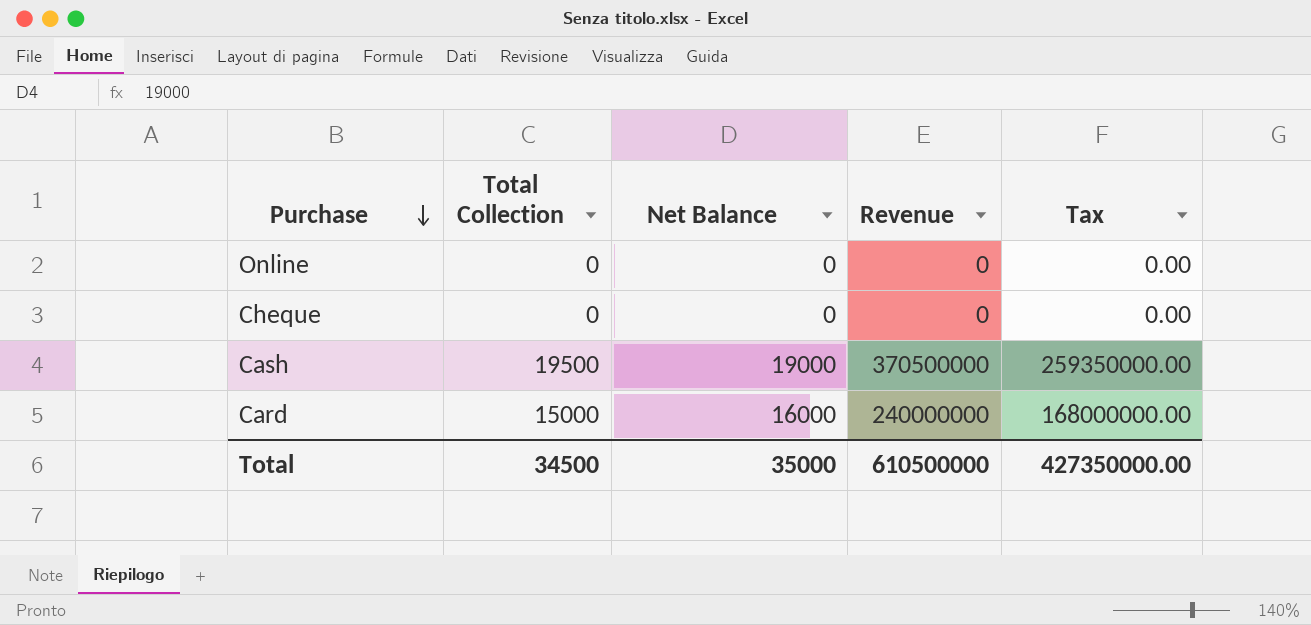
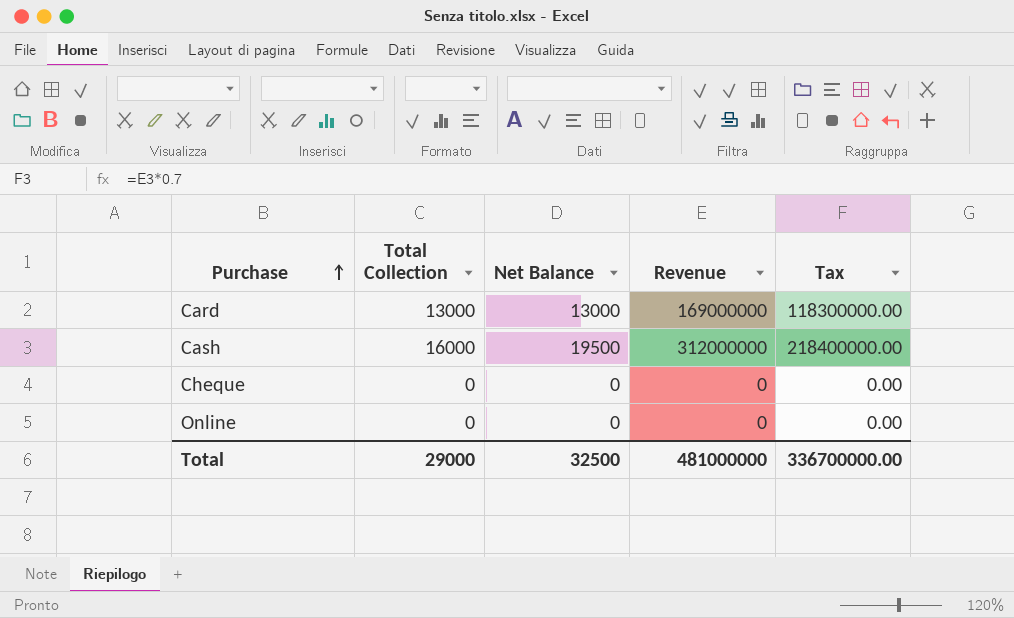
row order: Purchase descending -> Purchase ascending
Card | Total Collection: 15000 -> 13000
Card | Net Balance: 16000 -> 13000
Card | Revenue: 240000000 -> 169000000
Card | Tax: 168000000.00 -> 118300000.00
Cash | Total Collection: 19500 -> 16000
Cash | Net Balance: 19000 -> 19500
Cash | Revenue: 370500000 -> 312000000
Cash | Tax: 259350000.00 -> 218400000.00
Total | Total Collection: 34500 -> 29000
Total | Net Balance: 35000 -> 32500
Total | Revenue: 610500000 -> 481000000
Total | Tax: 427350000.00 -> 336700000.00

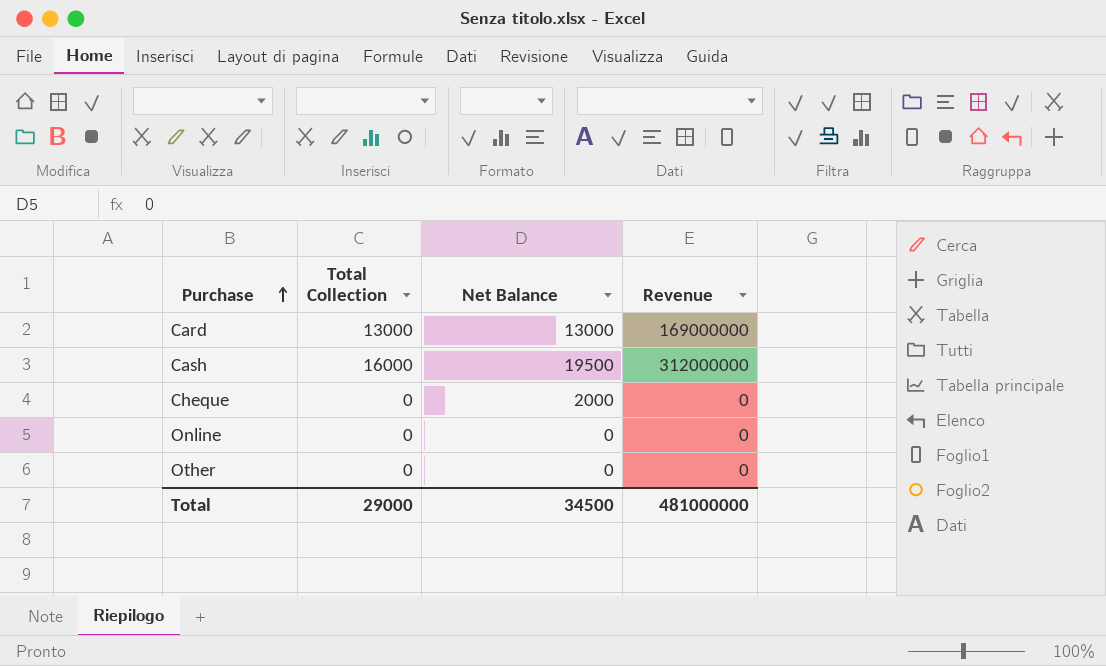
column Tax | formula: [Revenue] * 0.7 -> none
Cheque | Net Balance: 0 -> 2000
row Other: none -> 0 | 0 | 0
Total | Net Balance: 32500 -> 34500

